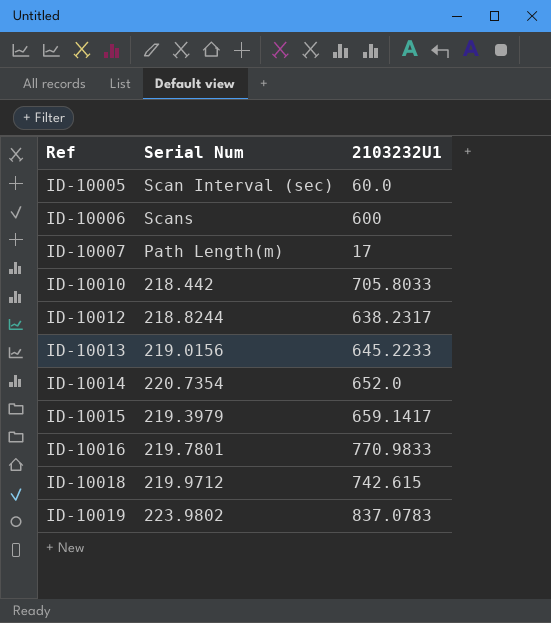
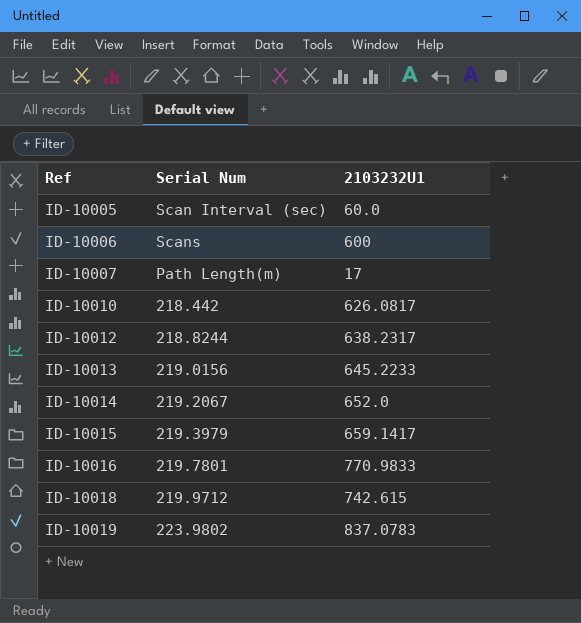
ID-10010 | 2103232U1: 705.8033 -> 626.0817
ID-10014 | Serial Num: 220.7354 -> 219.2067

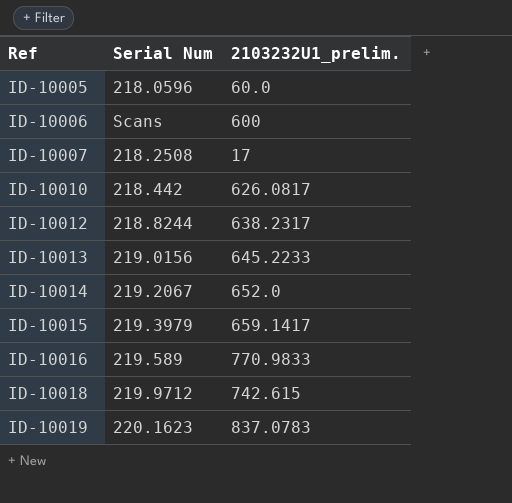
column name: 2103232U1 -> 2103232U1_prelim.
ID-10005 | Serial Num: Scan Interval (sec) -> 218.0596
ID-10007 | Serial Num: Path Length(m) -> 218.2508
ID-10016 | Serial Num: 219.7801 -> 219.589
ID-10019 | Serial Num: 223.9802 -> 220.1623

